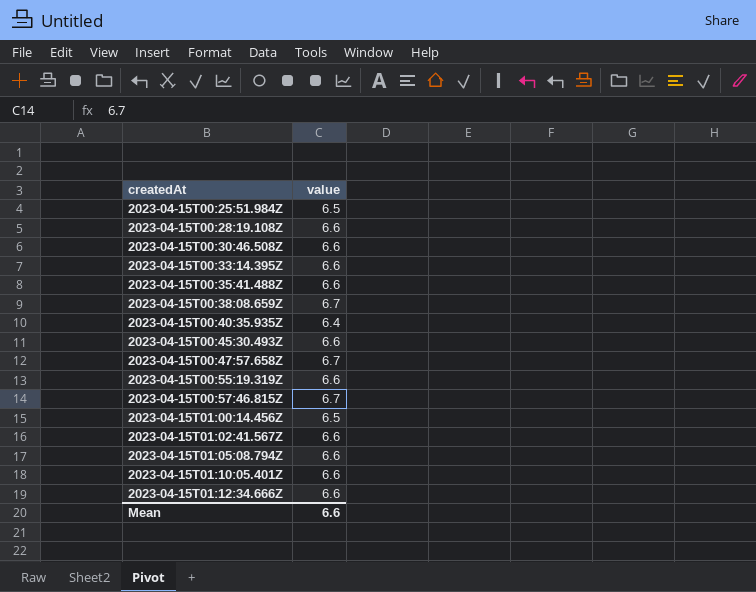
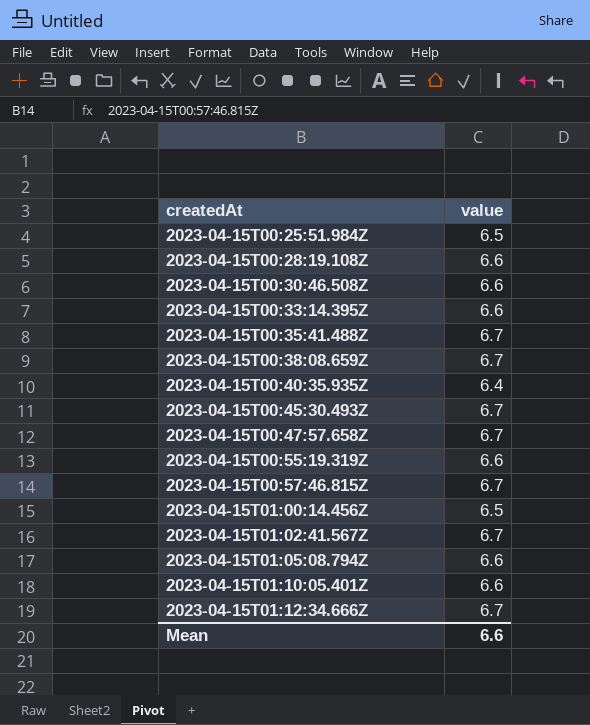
2023-04-15T00:35:41.488Z | value: 6.6 -> 6.7
2023-04-15T00:45:30.493Z | value: 6.6 -> 6.7
2023-04-15T01:02:41.567Z | value: 6.6 -> 6.7
2023-04-15T01:12:34.666Z | value: 6.6 -> 6.7

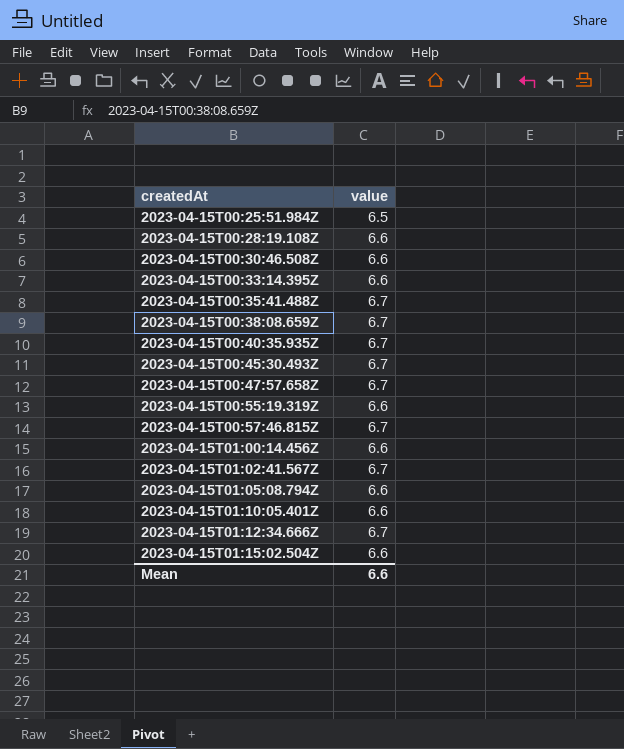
2023-04-15T00:40:35.935Z | value: 6.4 -> 6.7
2023-04-15T01:00:14.456Z | value: 6.5 -> 6.6
row 2023-04-15T01:15:02.504Z: none -> 6.6

